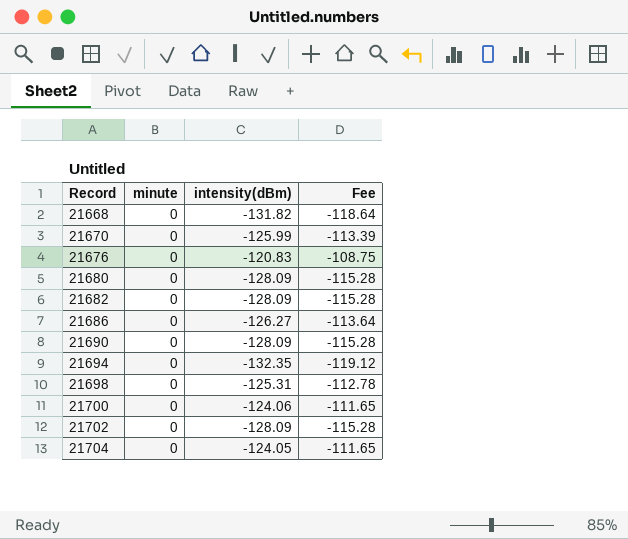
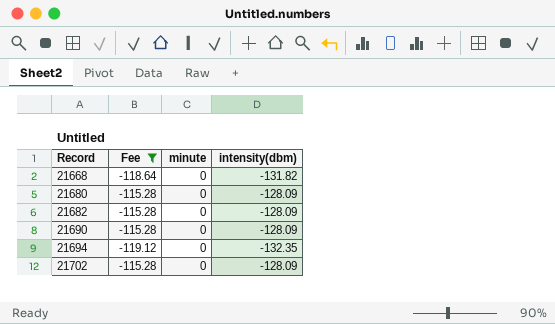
filter: none -> Fee <= -115.28
column Fee | position: 4 -> 2
column name: intensity(dBm) -> intensity(dbm)

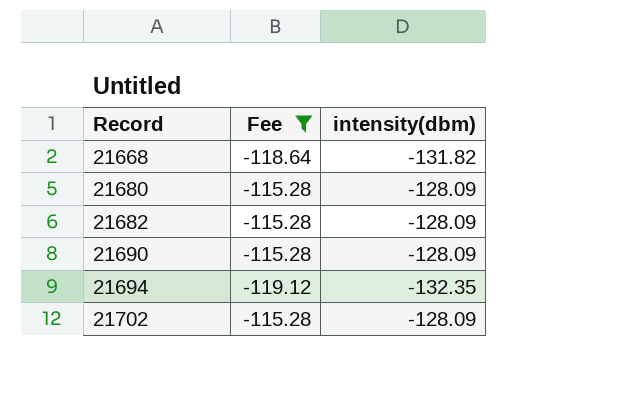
column minute | position: 3 -> none

